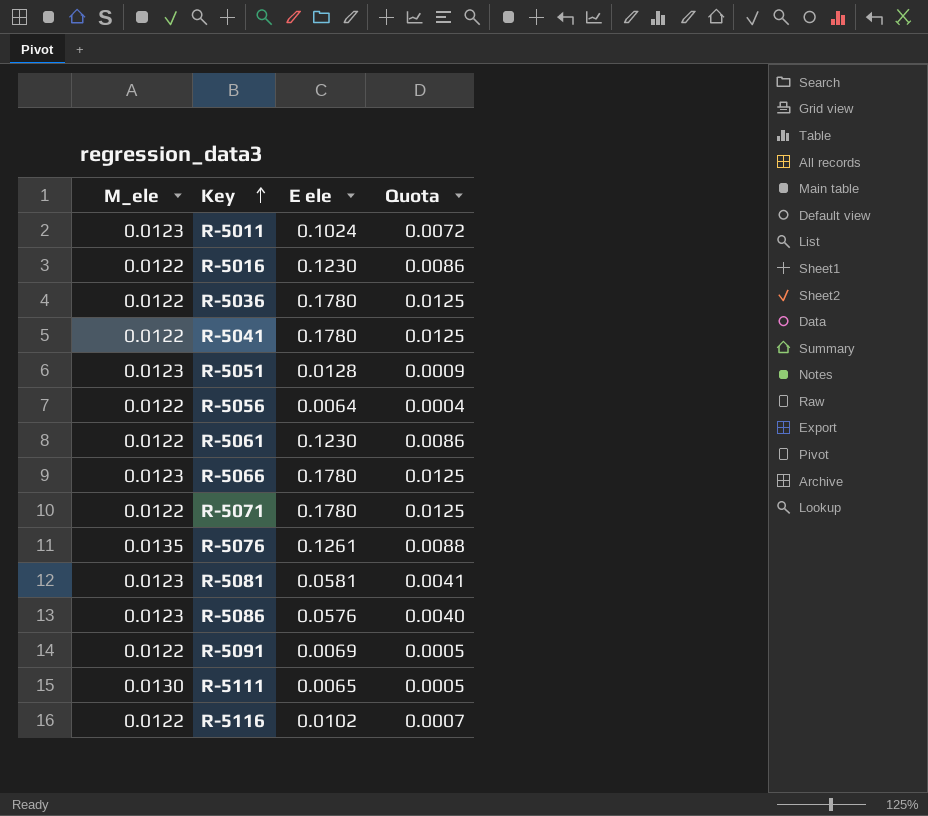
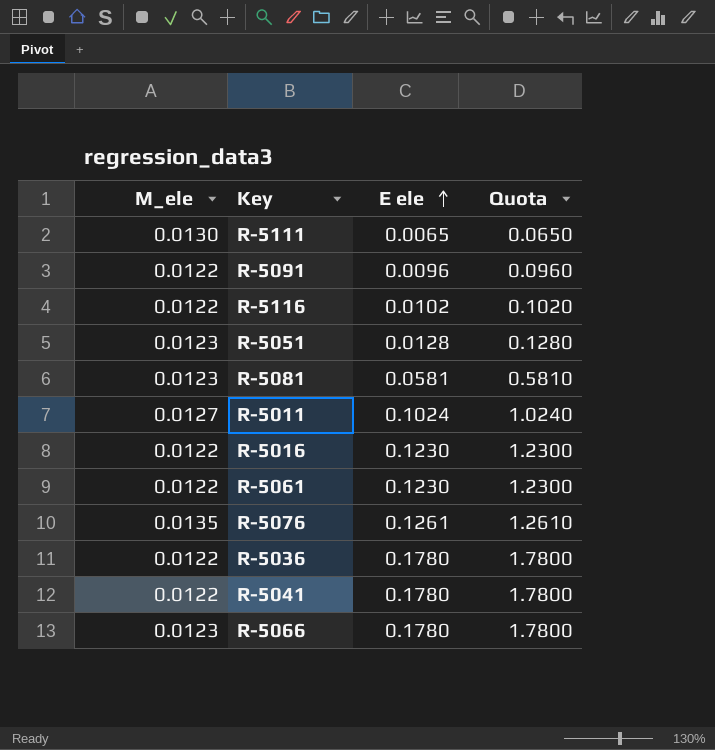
row order: Key ascending -> E ele ascending
column Quota | formula: [E ele] * 0.07 -> [E ele] * 10
row R-5056: 0.0122 | 0.0064 | 0.0004 -> none
row R-5071: 0.0122 | 0.1780 | 0.0125 -> none
row R-5086: 0.0123 | 0.0576 | 0.0040 -> none
R-5091 | E ele: 0.0069 -> 0.0096
R-5011 | M_ele: 0.0123 -> 0.0127

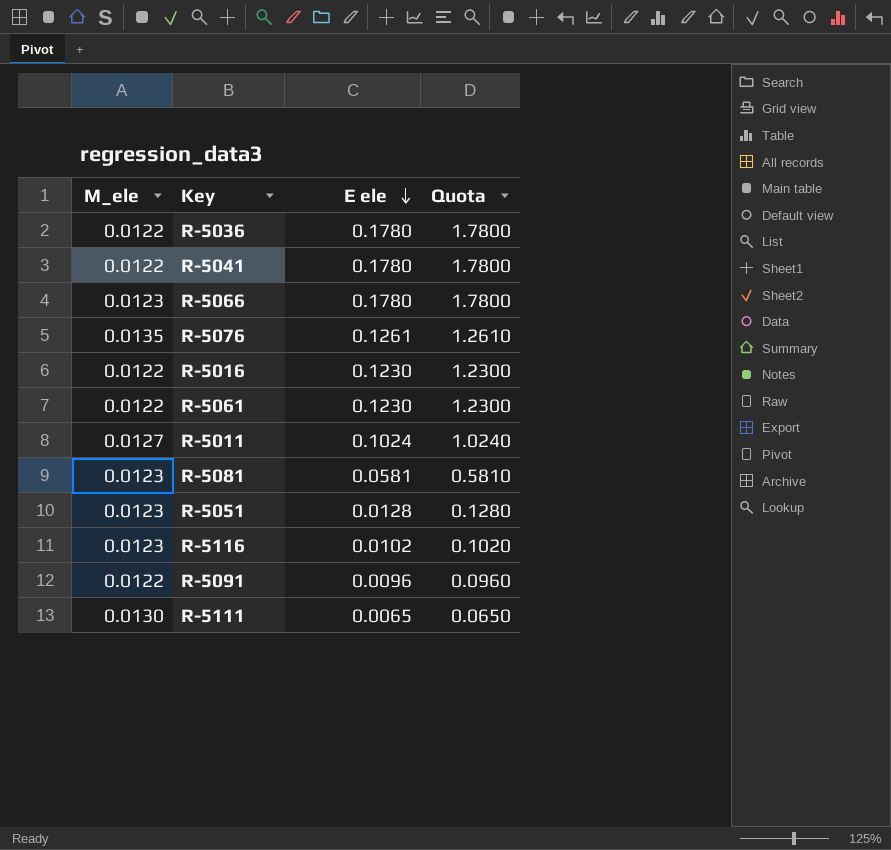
row order: E ele ascending -> E ele descending
R-5116 | M_ele: 0.0122 -> 0.0123

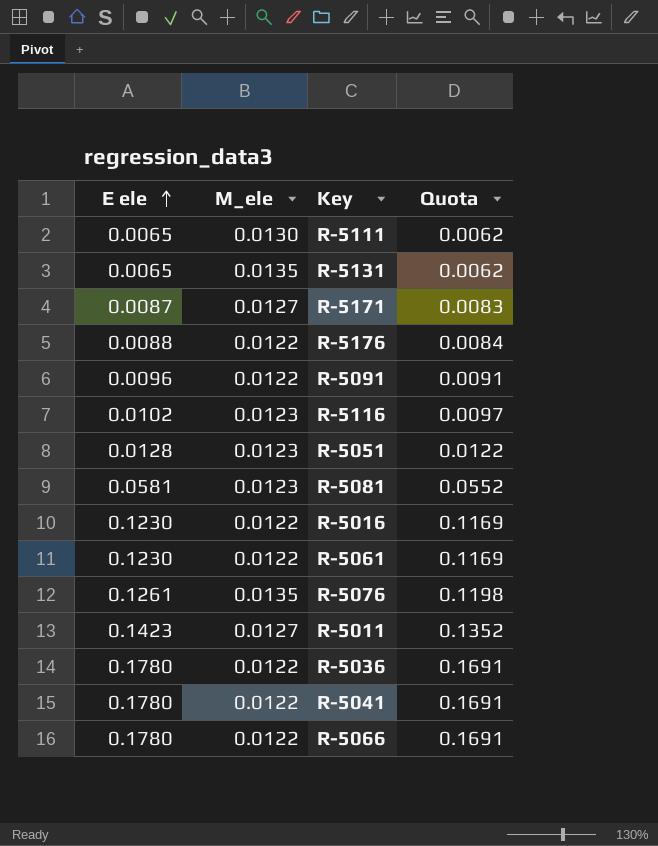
row order: E ele descending -> E ele ascending
column E ele | position: 3 -> 1
column Quota | formula: [E ele] * 10 -> [E ele] * 0.95
row R-5131: none -> 0.0065 | 0.0135 | 0.0062
row R-5171: none -> 0.0087 | 0.0127 | 0.0083
row R-5176: none -> 0.0088 | 0.0122 | 0.0084
R-5011 | E ele: 0.1024 -> 0.1423
R-5066 | M_ele: 0.0123 -> 0.0122

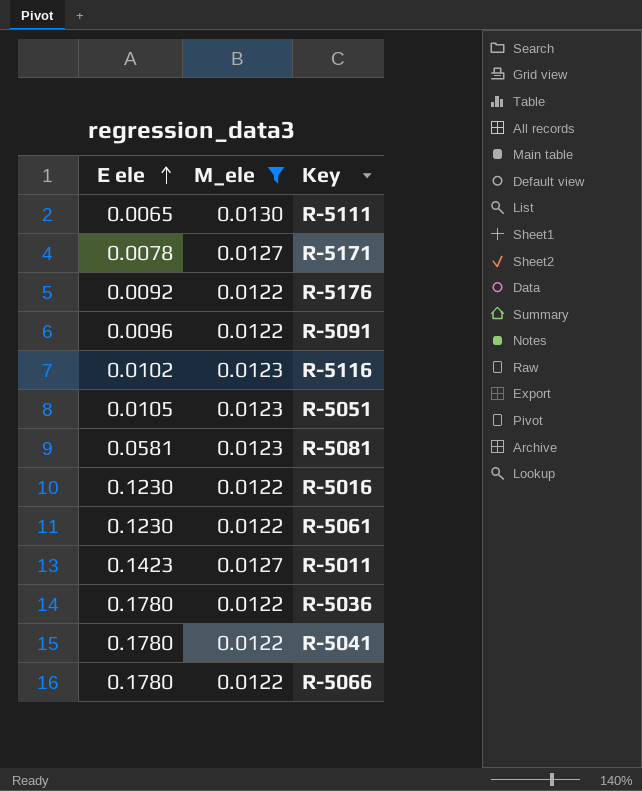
filter: none -> M_ele != 0.0135
column Quota | formula: [E ele] * 0.95 -> none
R-5171 | E ele: 0.0087 -> 0.0078
R-5176 | E ele: 0.0088 -> 0.0092
R-5051 | E ele: 0.0128 -> 0.0105

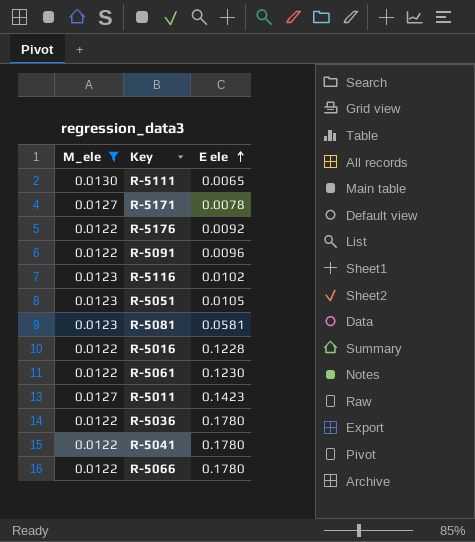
column E ele | position: 1 -> 3
R-5016 | E ele: 0.1230 -> 0.1228

